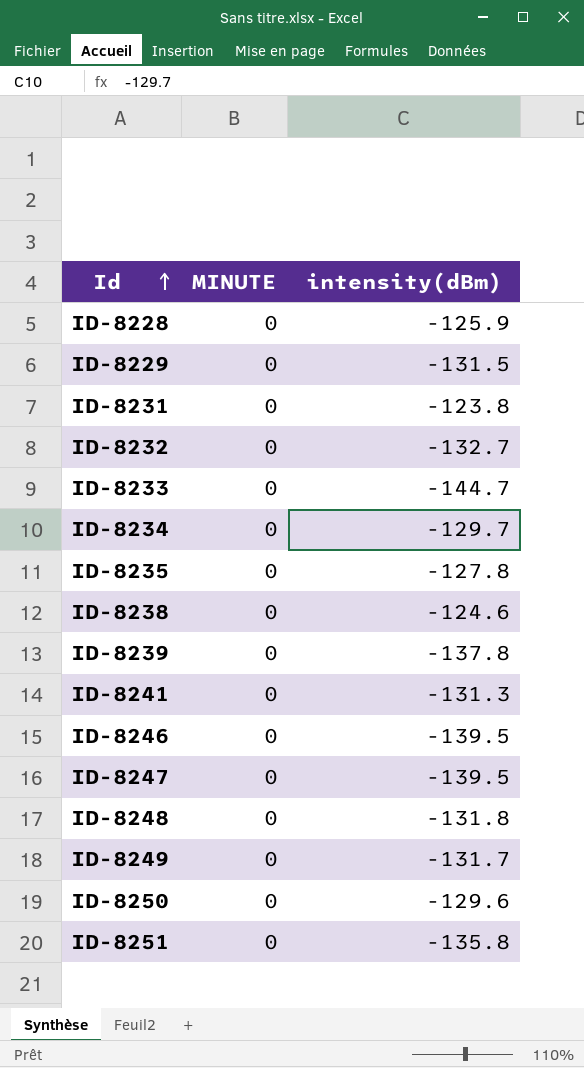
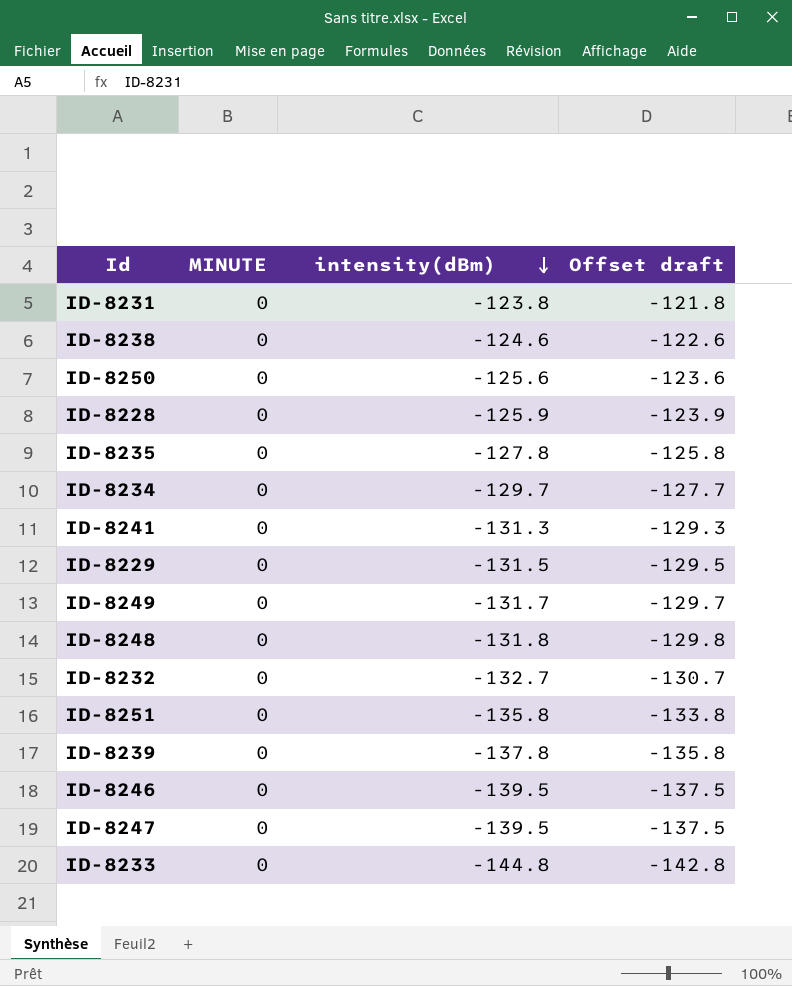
row order: Id ascending -> intensity(dBm) descending
column Offset draft | formula: none -> [intensity(dBm)] + 2
ID-8250 | intensity(dBm): -129.6 -> -125.6
ID-8233 | intensity(dBm): -144.7 -> -144.8

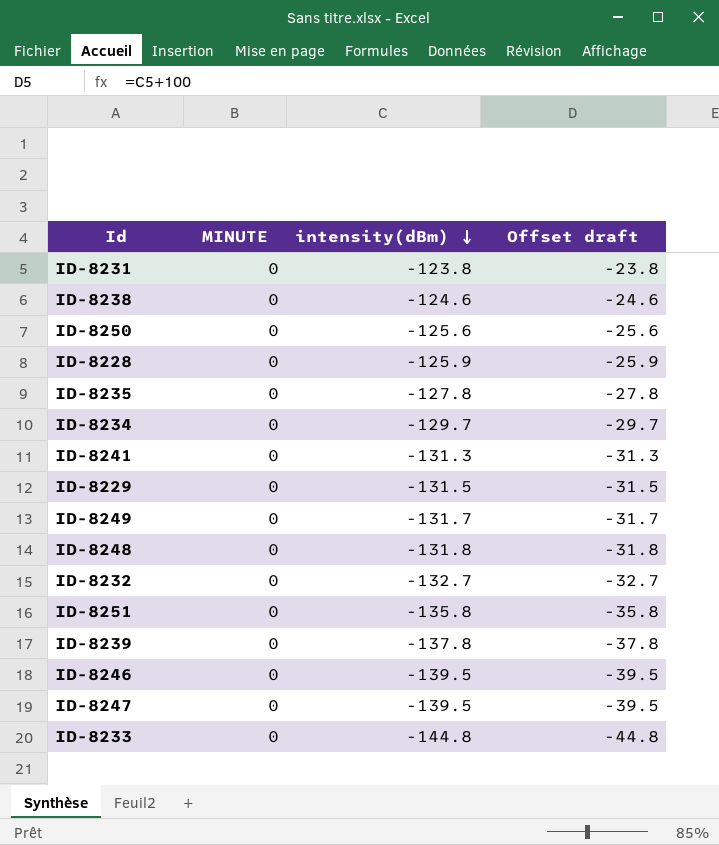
column Offset draft | formula: [intensity(dBm)] + 2 -> [intensity(dBm)] + 100

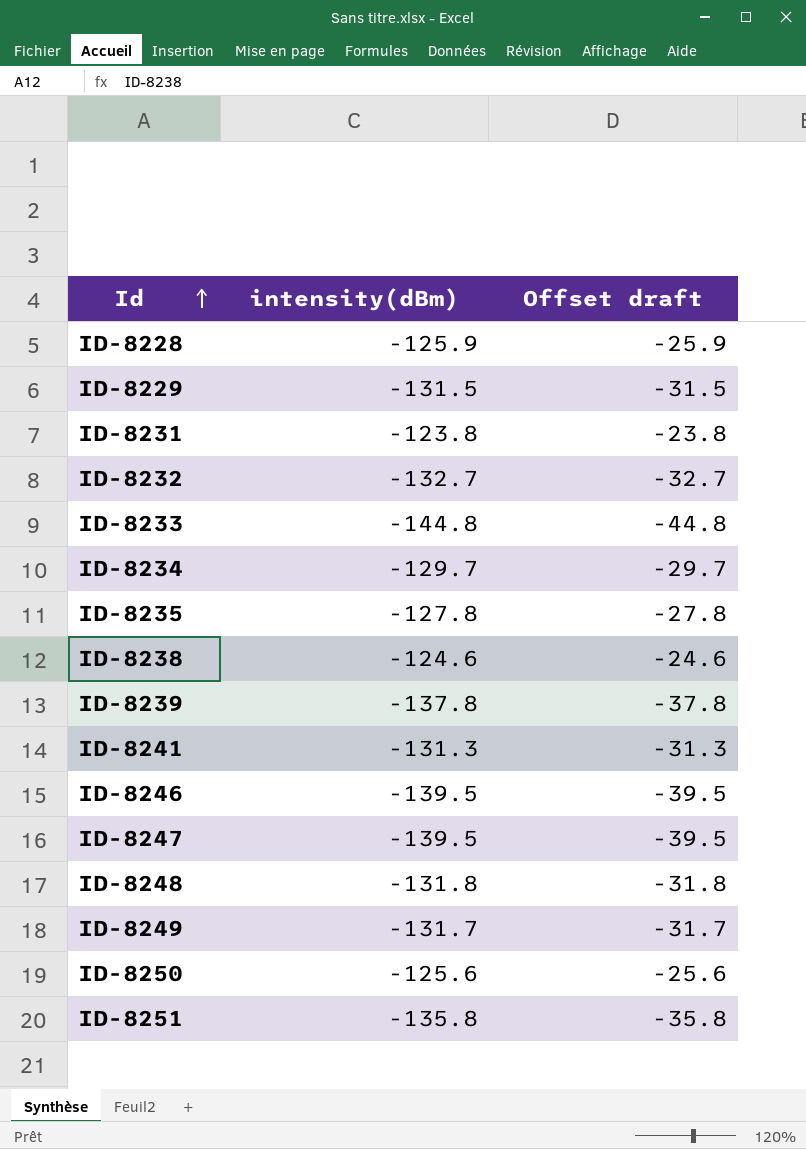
row order: intensity(dBm) descending -> Id ascending
column MINUTE | position: 2 -> none

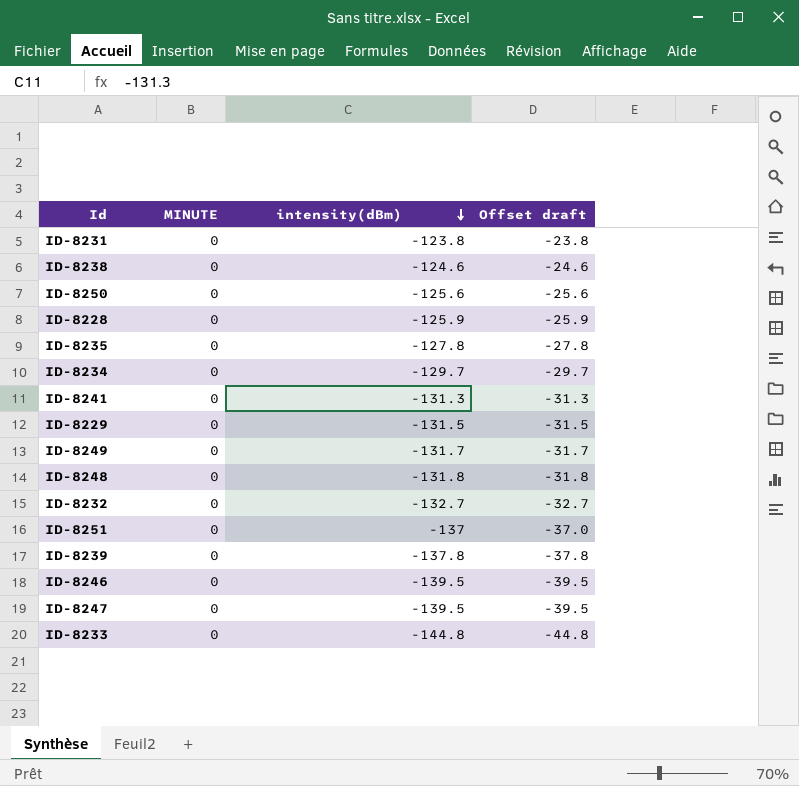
row order: Id ascending -> intensity(dBm) descending
column MINUTE | position: none -> 2
ID-8251 | intensity(dBm): -135.8 -> -137
ID-8251 | Offset draft: -35.8 -> -37.0

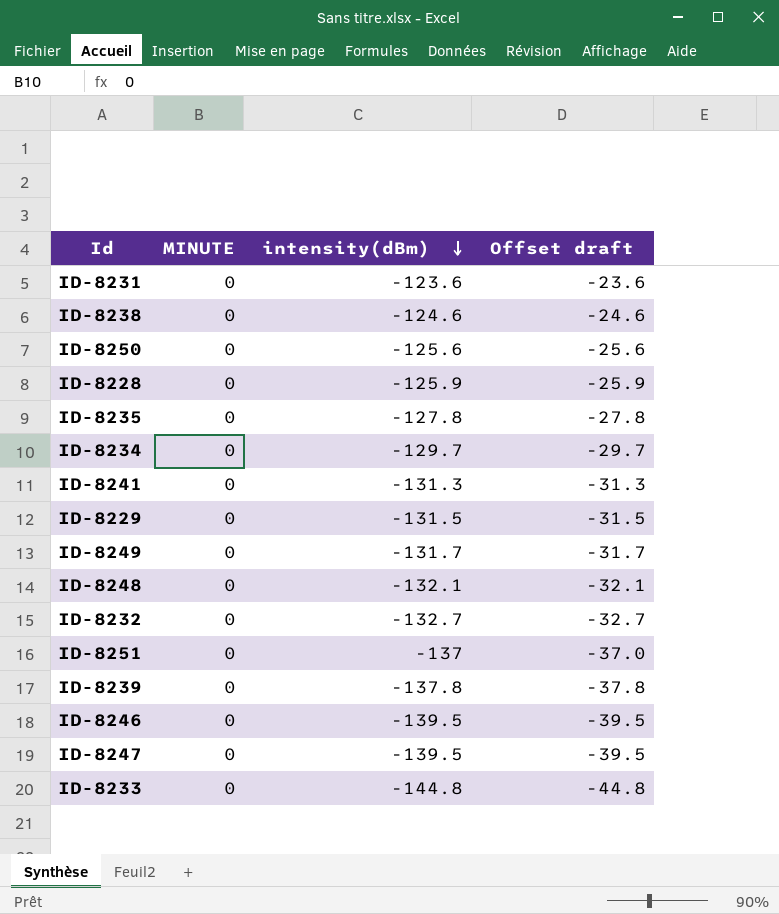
ID-8231 | intensity(dBm): -123.8 -> -123.6
ID-8231 | Offset draft: -23.8 -> -23.6
ID-8248 | intensity(dBm): -131.8 -> -132.1
ID-8248 | Offset draft: -31.8 -> -32.1

